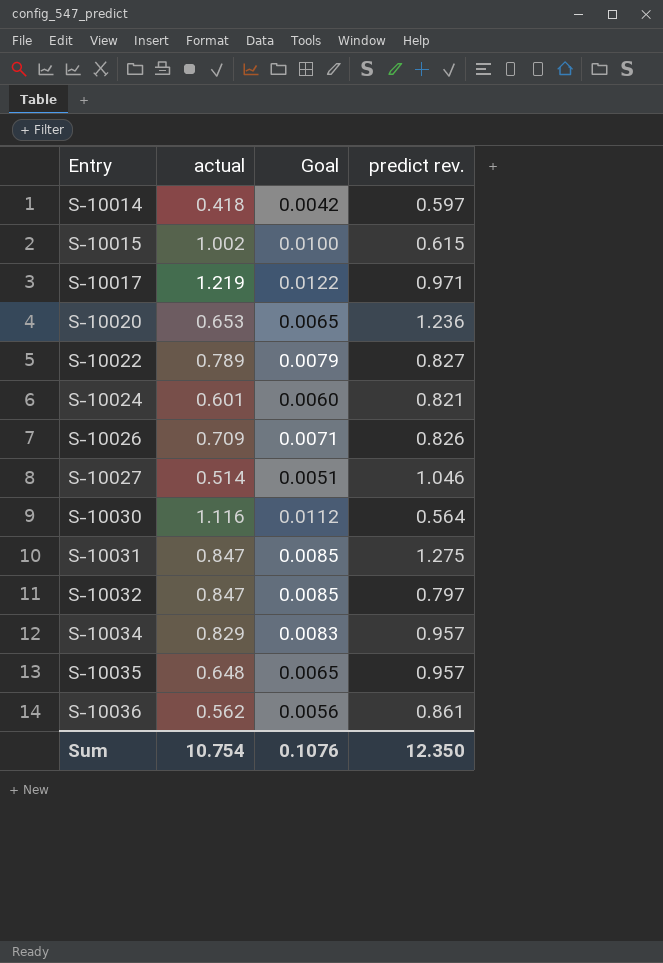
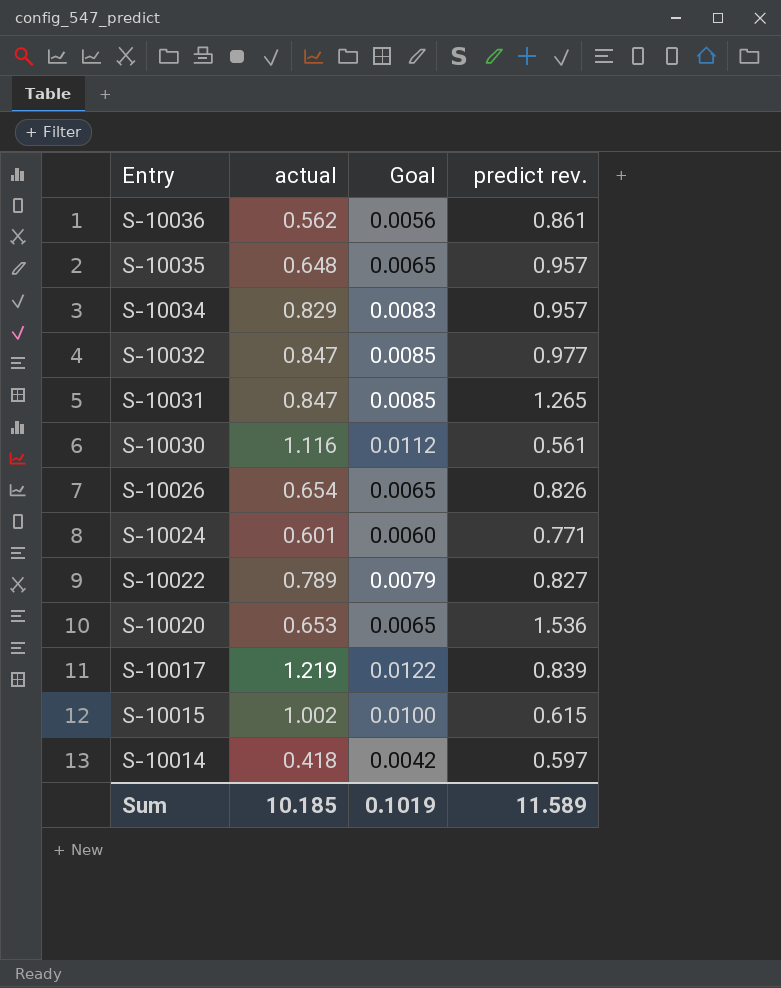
row order: Entry ascending -> Entry descending
row S-10027: 0.514 | 0.0051 | 1.046 -> none
S-10032 | predict rev.: 0.797 -> 0.977
S-10031 | predict rev.: 1.275 -> 1.265
S-10030 | predict rev.: 0.564 -> 0.561
S-10026 | actual: 0.709 -> 0.654
S-10026 | Goal: 0.0071 -> 0.0065
S-10024 | predict rev.: 0.821 -> 0.771
S-10020 | predict rev.: 1.236 -> 1.536
S-10017 | predict rev.: 0.971 -> 0.839
Sum | actual: 10.754 -> 10.185
Sum | Goal: 0.1076 -> 0.1019
Sum | predict rev.: 12.350 -> 11.589

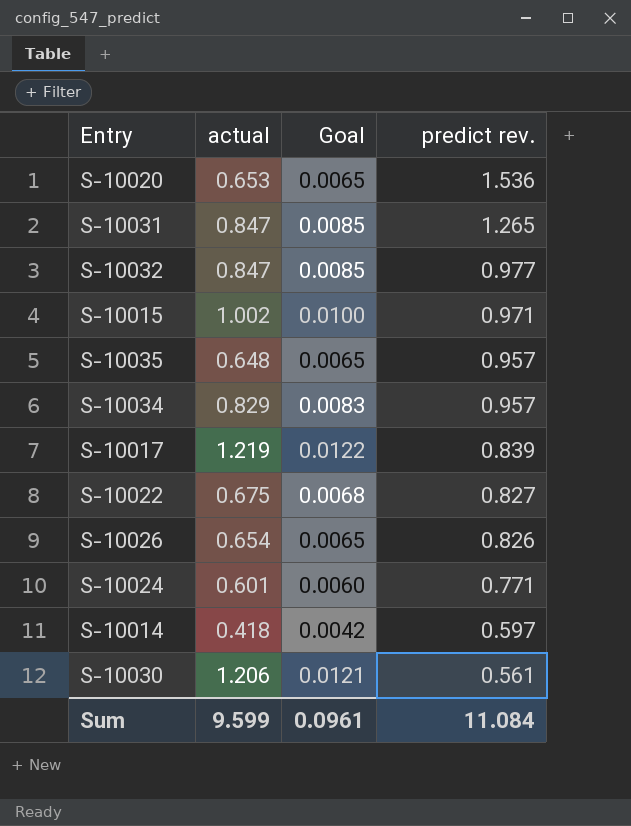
row order: Entry descending -> predict rev. descending
row S-10036: 0.562 | 0.0056 | 0.861 -> none
S-10015 | predict rev.: 0.615 -> 0.971
S-10022 | actual: 0.789 -> 0.675
S-10022 | Goal: 0.0079 -> 0.0068
S-10030 | actual: 1.116 -> 1.206
S-10030 | Goal: 0.0112 -> 0.0121
Sum | actual: 10.185 -> 9.599
Sum | Goal: 0.1019 -> 0.0961
Sum | predict rev.: 11.589 -> 11.084

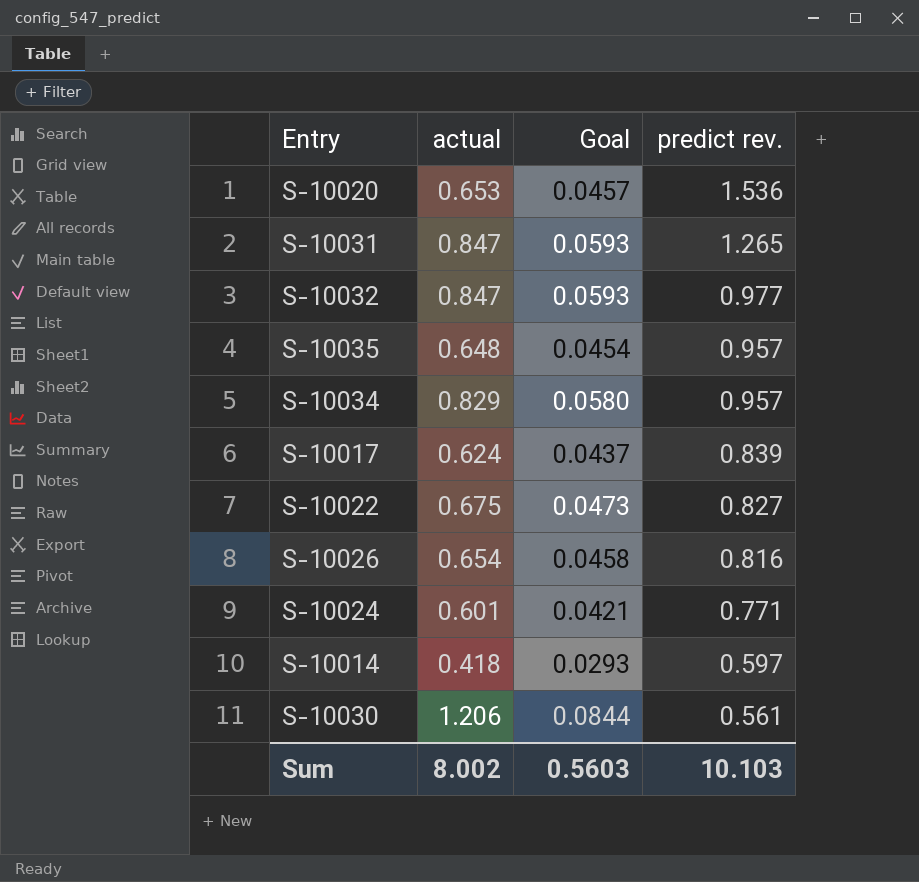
column Goal | formula: [actual] * 0.01 -> [actual] * 0.07
row S-10015: 1.002 | 0.0100 | 0.971 -> none
S-10017 | actual: 1.219 -> 0.624
S-10026 | predict rev.: 0.826 -> 0.816
Sum | actual: 9.599 -> 8.002
Sum | Goal: 0.0961 -> 0.5603
Sum | predict rev.: 11.084 -> 10.103

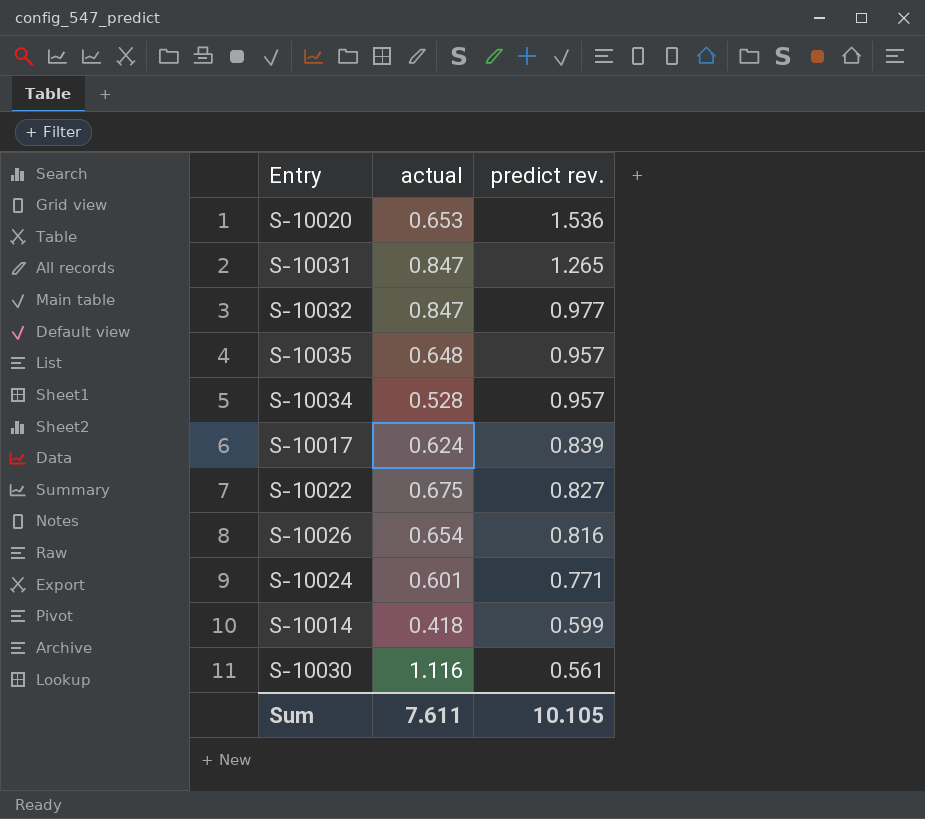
column Goal | formula: [actual] * 0.07 -> none
S-10034 | actual: 0.829 -> 0.528
S-10014 | predict rev.: 0.597 -> 0.599
S-10030 | actual: 1.206 -> 1.116
Sum | actual: 8.002 -> 7.611
Sum | predict rev.: 10.103 -> 10.105

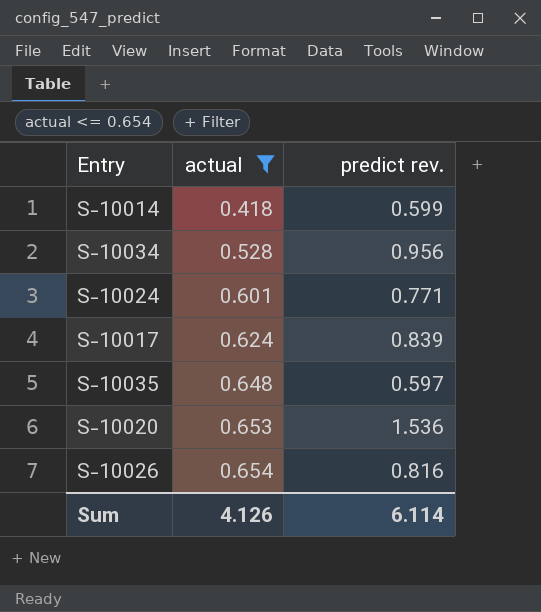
filter: none -> actual <= 0.654
row order: predict rev. descending -> actual ascending
S-10034 | predict rev.: 0.957 -> 0.956
S-10035 | predict rev.: 0.957 -> 0.597
Sum | actual: 7.611 -> 4.126
Sum | predict rev.: 10.105 -> 6.114

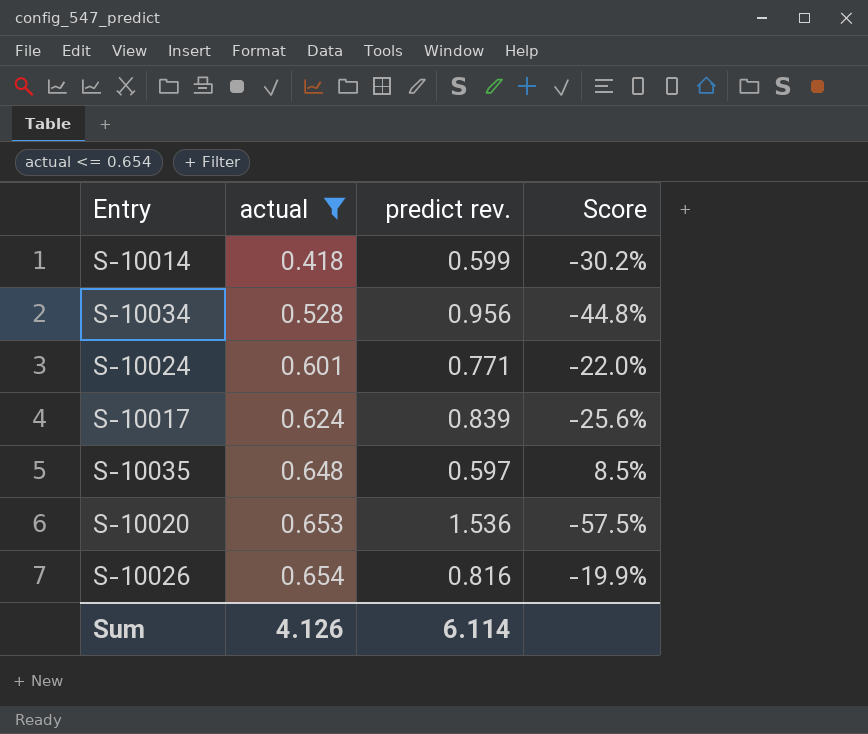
column Score | formula: none -> ([actual] - [predict rev.]) / [predict rev.]

